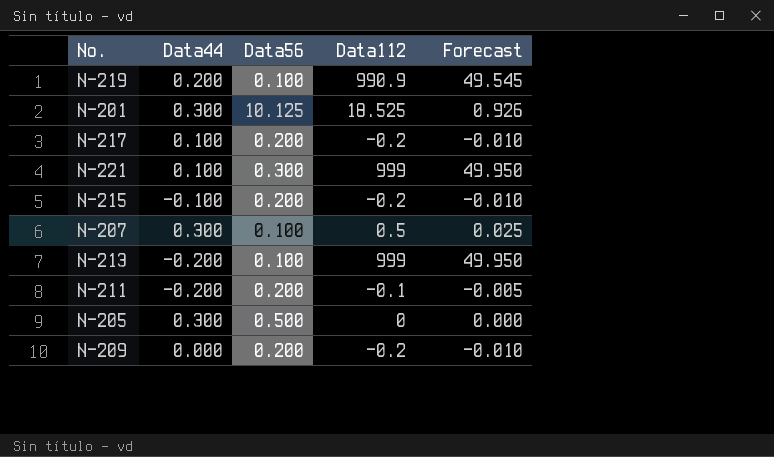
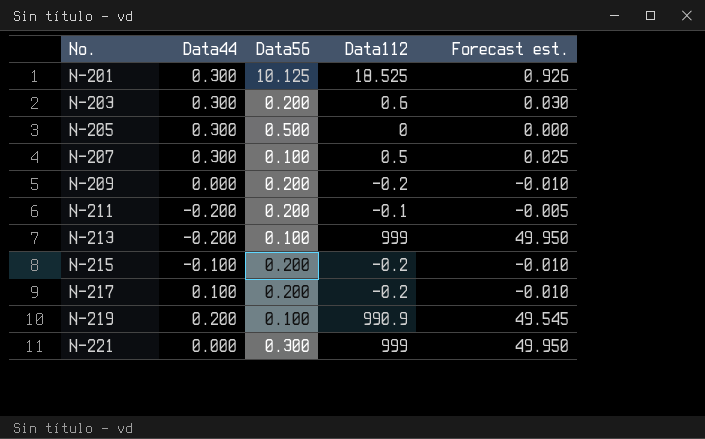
row order: none -> No. ascending
column name: Forecast -> Forecast est.
row N-203: none -> 0.300 | 0.200 | 0.6 | 0.030
N-221 | Data44: 0.100 -> 0.000

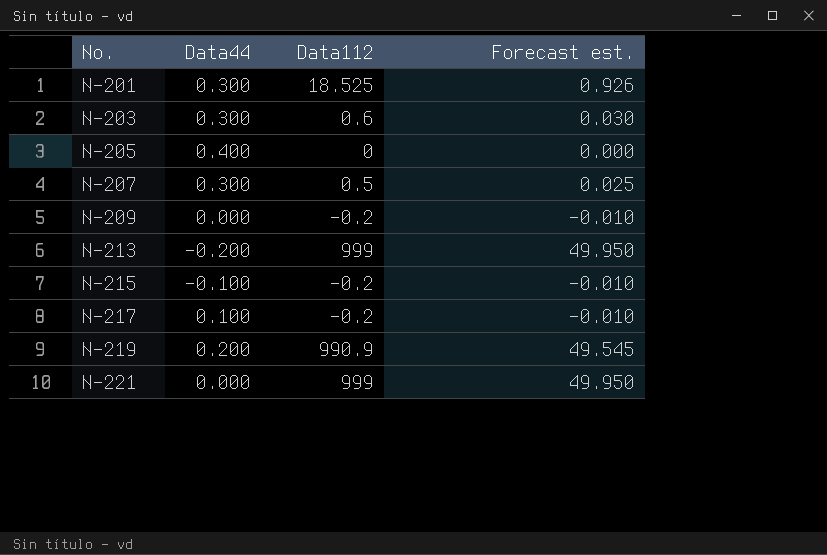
column Data56 | position: 3 -> none
row N-211: -0.200 | 0.200 | -0.1 | -0.005 -> none
N-205 | Data44: 0.300 -> 0.400

